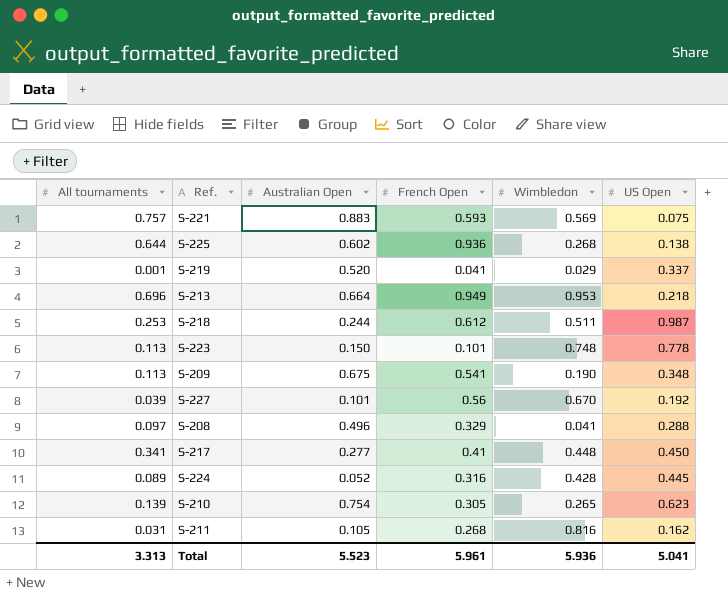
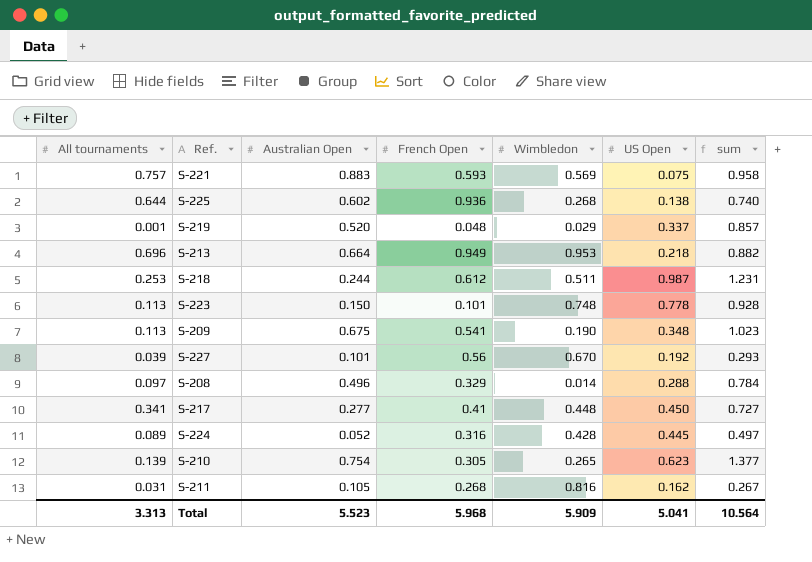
column sum | formula: none -> [Australian Open] + [US Open]
S-219 | French Open: 0.041 -> 0.048
S-208 | Wimbledon: 0.041 -> 0.014
Total | French Open: 5.961 -> 5.968
Total | Wimbledon: 5.936 -> 5.909

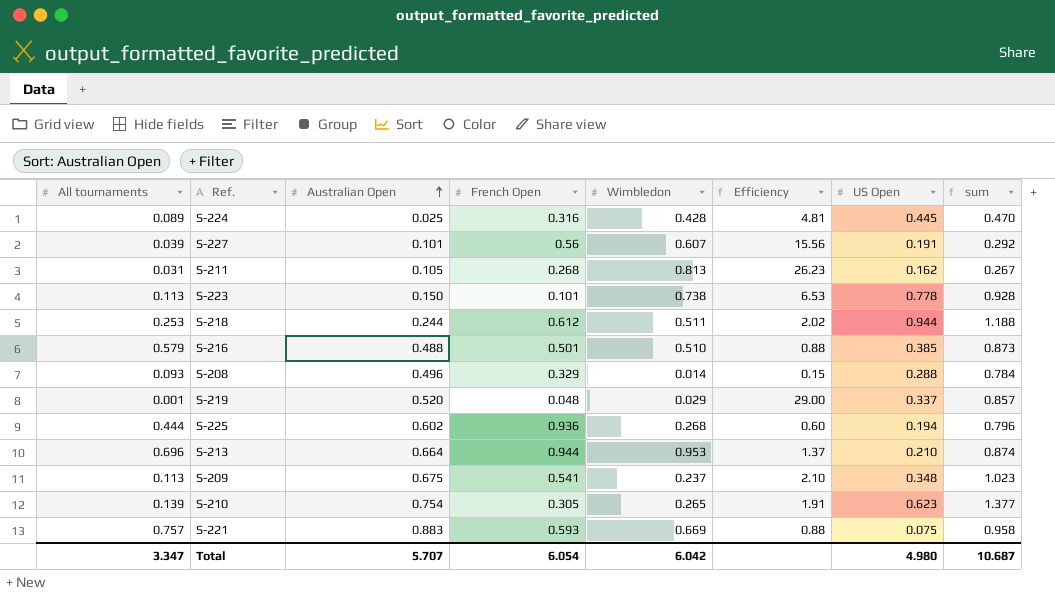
row order: none -> Australian Open ascending
column Efficiency | formula: none -> [Wimbledon] / [All tournaments]
row S-217: 0.341 | 0.277 | 0.41 | 0.448 | 0.450 | 0.727 -> none
S-224 | Australian Open: 0.052 -> 0.025
S-224 | sum: 0.497 -> 0.470
S-227 | Wimbledon: 0.670 -> 0.607
S-227 | US Open: 0.192 -> 0.191
S-227 | sum: 0.293 -> 0.292
S-211 | Wimbledon: 0.816 -> 0.813
S-223 | Wimbledon: 0.748 -> 0.738
S-218 | US Open: 0.987 -> 0.944
S-218 | sum: 1.231 -> 1.188
row S-216: none -> 0.579 | 0.488 | 0.501 | 0.510 | 0.88 | 0.385 | 0.873
S-208 | All tournaments: 0.097 -> 0.093
S-225 | All tournaments: 0.644 -> 0.444
S-225 | US Open: 0.138 -> 0.194
S-225 | sum: 0.740 -> 0.796
S-213 | French Open: 0.949 -> 0.944
S-213 | US Open: 0.218 -> 0.210
S-213 | sum: 0.882 -> 0.874
S-209 | Wimbledon: 0.190 -> 0.237
S-221 | Wimbledon: 0.569 -> 0.669
Total | All tournaments: 3.313 -> 3.347
Total | Australian Open: 5.523 -> 5.707
Total | French Open: 5.968 -> 6.054
Total | Wimbledon: 5.909 -> 6.042
Total | US Open: 5.041 -> 4.980
Total | sum: 10.564 -> 10.687

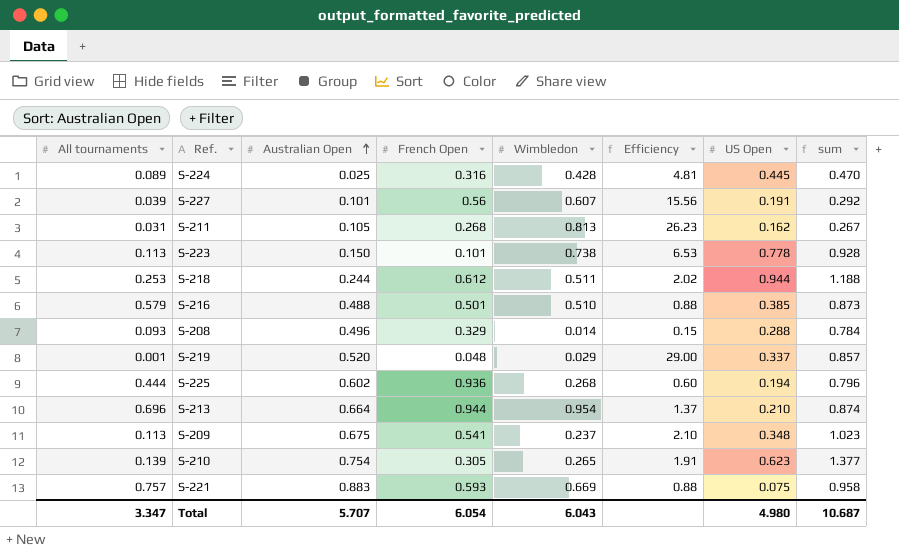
S-213 | Wimbledon: 0.953 -> 0.954
Total | Wimbledon: 6.042 -> 6.043

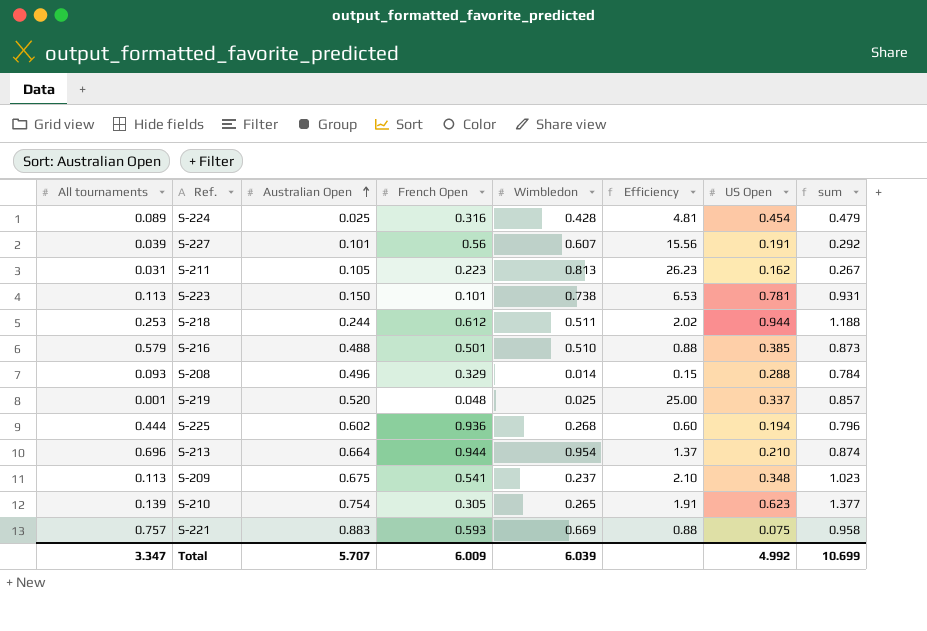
S-224 | US Open: 0.445 -> 0.454
S-224 | sum: 0.470 -> 0.479
S-211 | French Open: 0.268 -> 0.223
S-223 | US Open: 0.778 -> 0.781
S-223 | sum: 0.928 -> 0.931
S-219 | Wimbledon: 0.029 -> 0.025
S-219 | Efficiency: 29.00 -> 25.00
Total | French Open: 6.054 -> 6.009
Total | Wimbledon: 6.043 -> 6.039
Total | US Open: 4.980 -> 4.992
Total | sum: 10.687 -> 10.699

